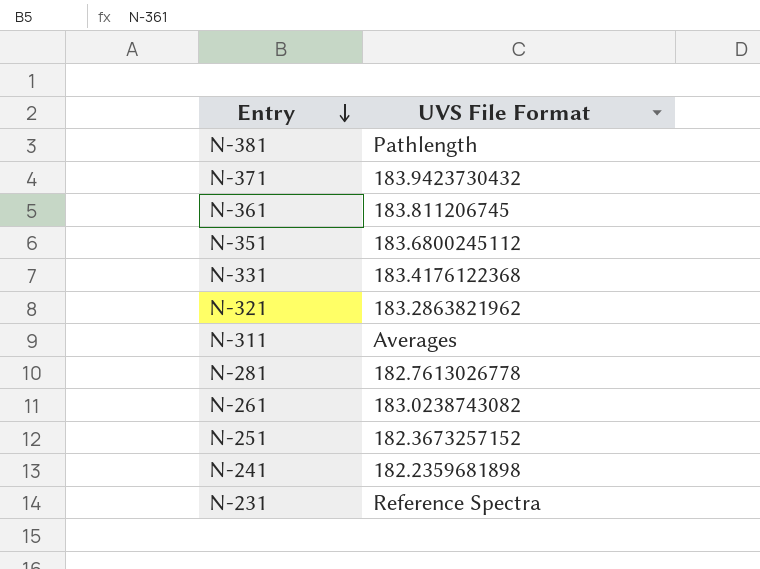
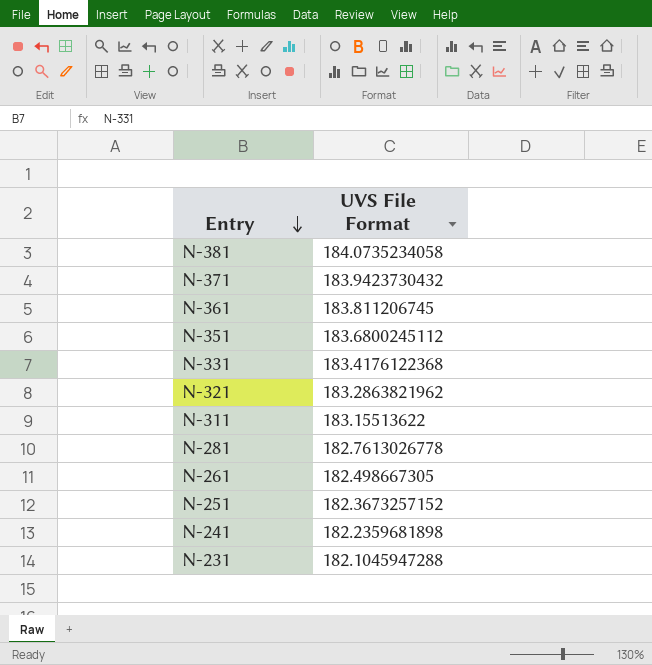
N-381 | UVS File Format: Pathlength -> 184.0735234058
N-311 | UVS File Format: Averages -> 183.15513622
N-261 | UVS File Format: 183.0238743082 -> 182.498667305
N-231 | UVS File Format: Reference Spectra -> 182.1045947288

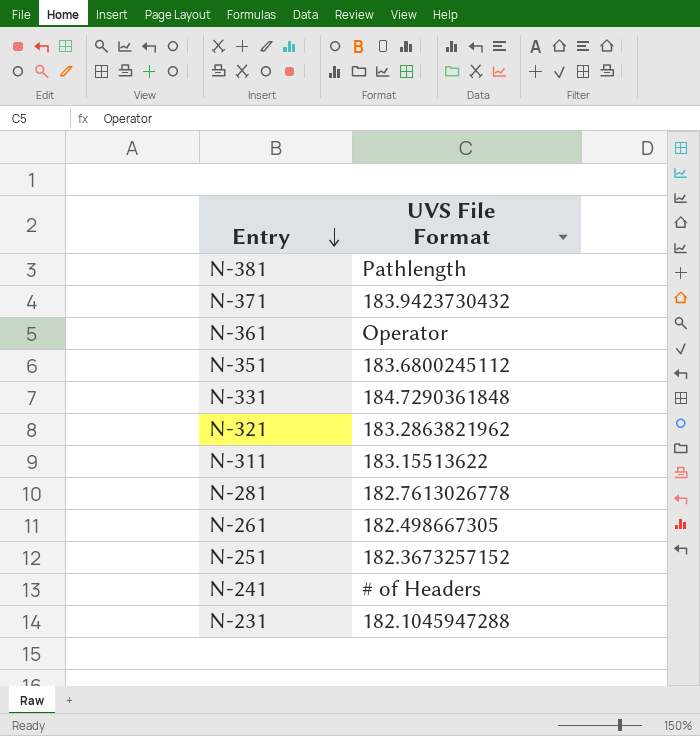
N-381 | UVS File Format: 184.0735234058 -> Pathlength
N-361 | UVS File Format: 183.811206745 -> Operator
N-331 | UVS File Format: 183.4176122368 -> 184.7290361848
N-241 | UVS File Format: 182.2359681898 -> # of Headers

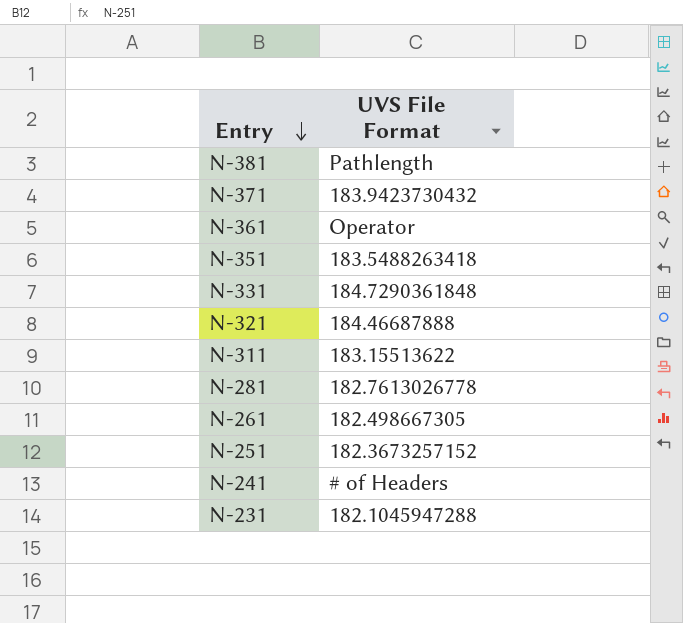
N-351 | UVS File Format: 183.6800245112 -> 183.5488263418
N-321 | UVS File Format: 183.2863821962 -> 184.46687888

